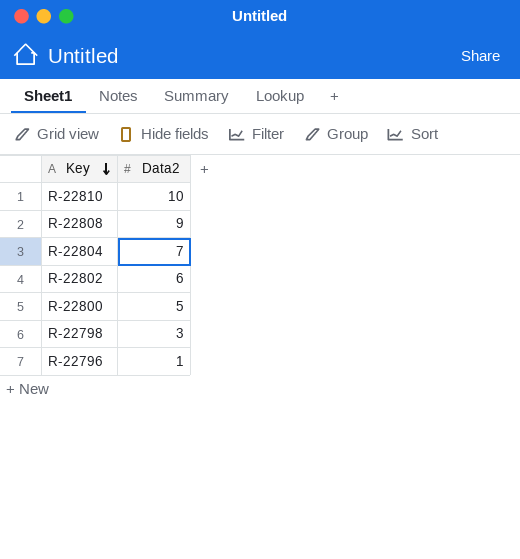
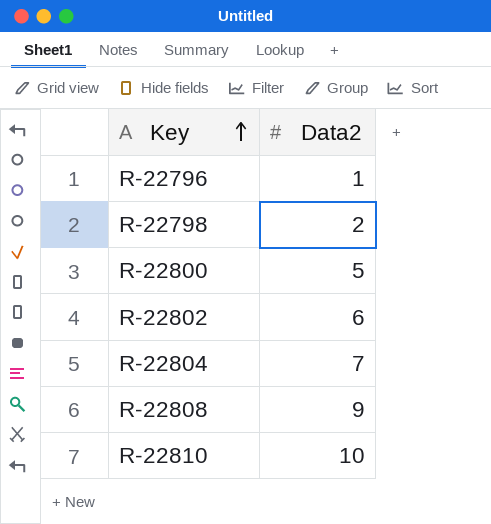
row order: Key descending -> Key ascending
R-22798 | Data2: 3 -> 2

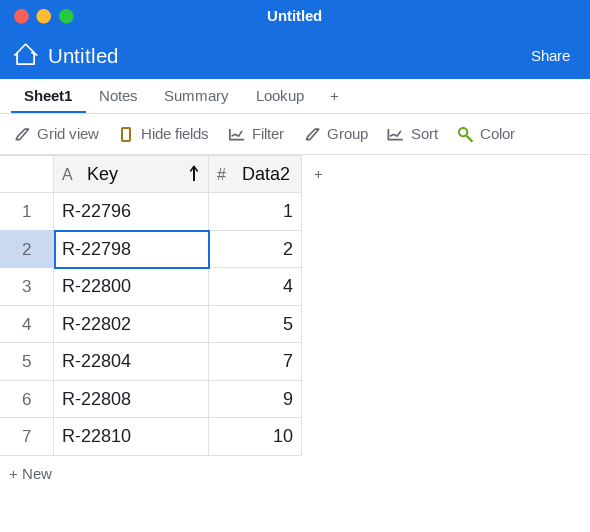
R-22800 | Data2: 5 -> 4
R-22802 | Data2: 6 -> 5

